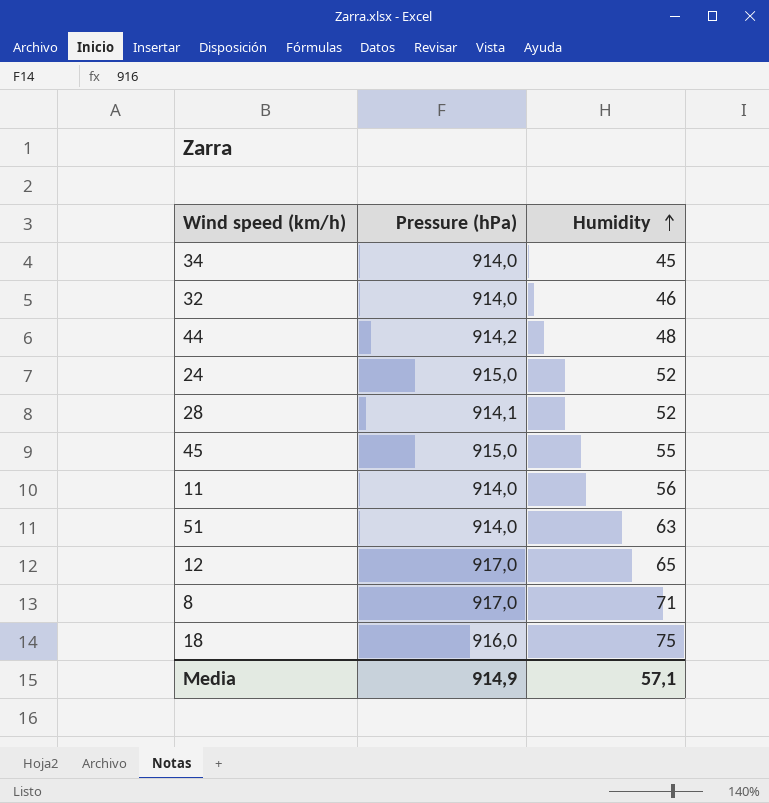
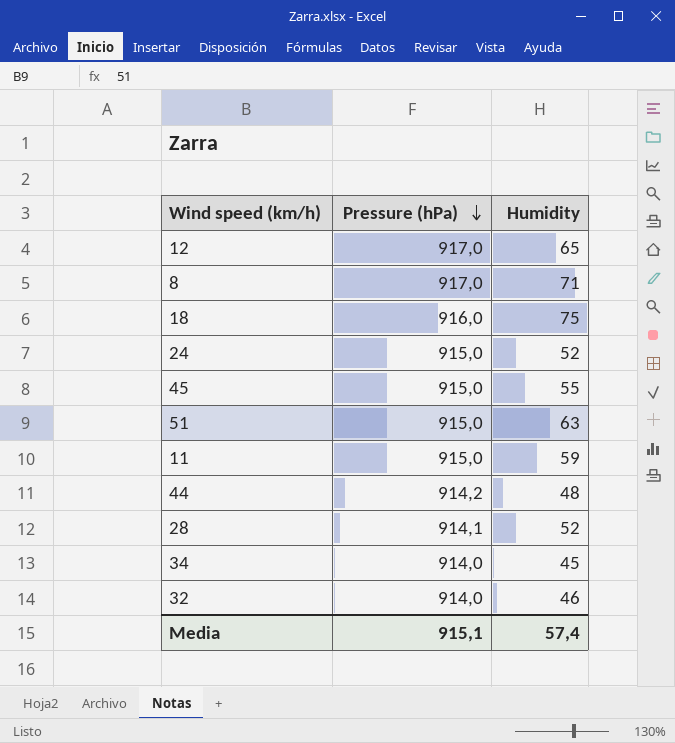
row order: Humidity ascending -> Pressure (hPa) descending
51 | Pressure (hPa): 914,0 -> 915,0
11 | Pressure (hPa): 914,0 -> 915,0
11 | Humidity: 56 -> 59
Media | Pressure (hPa): 914,9 -> 915,1
Media | Humidity: 57,1 -> 57,4

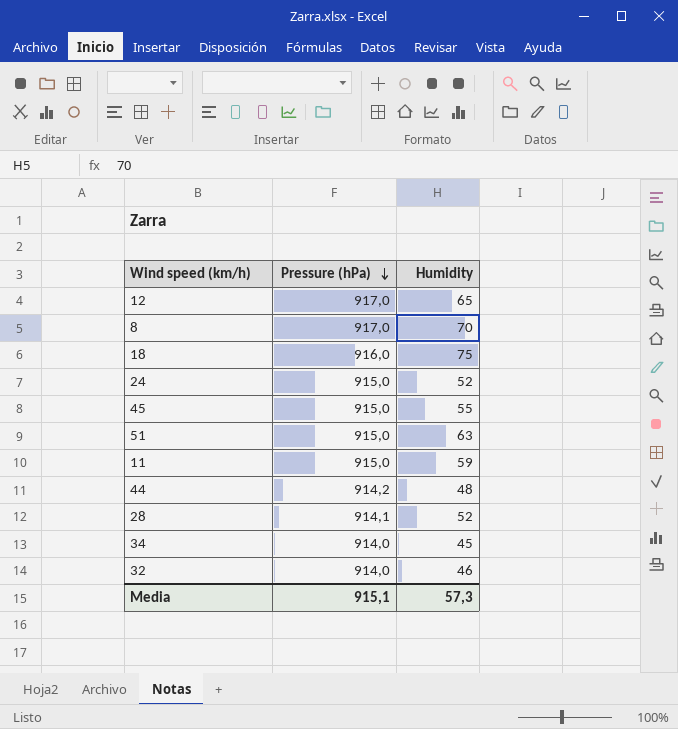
8 | Humidity: 71 -> 70
Media | Humidity: 57,4 -> 57,3

